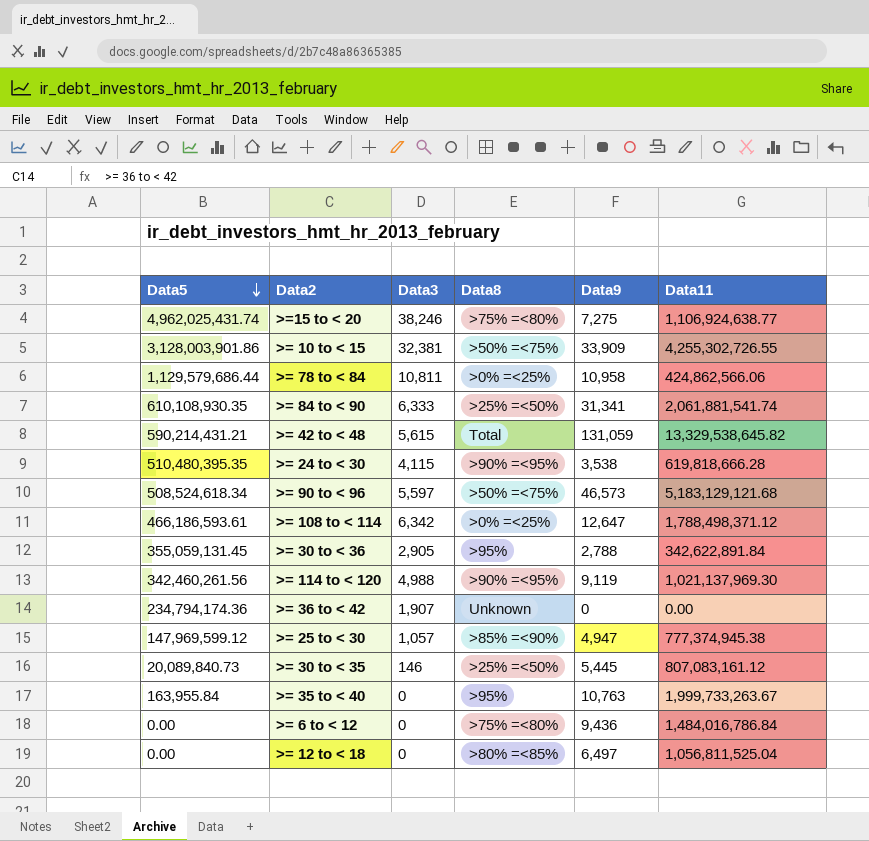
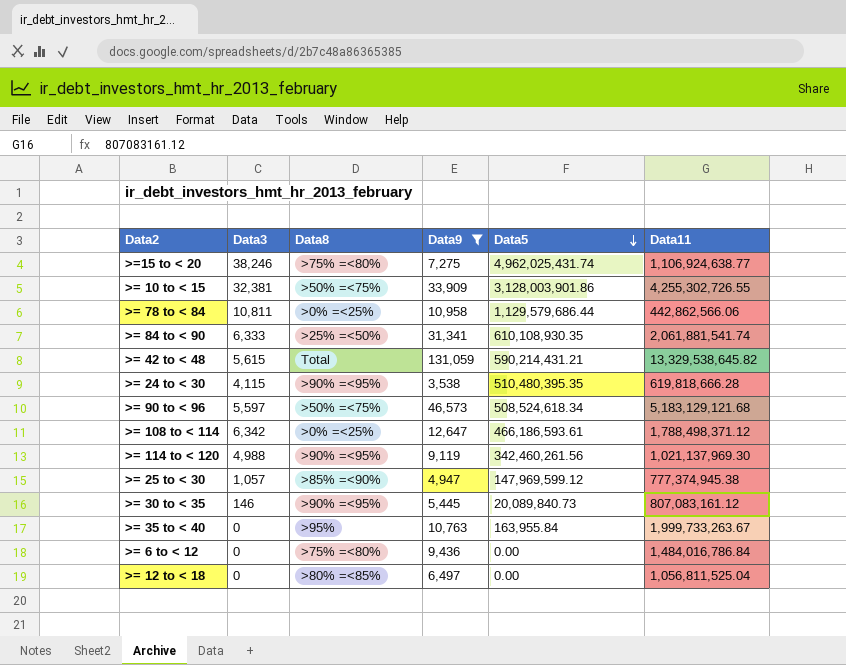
filter: none -> Data9 >= 3,538
column Data5 | position: 1 -> 5
>= 78 to < 84 | Data11: 424,862,566.06 -> 442,862,566.06
>= 30 to < 35 | Data8: >25% =<50% -> >90% =<95%

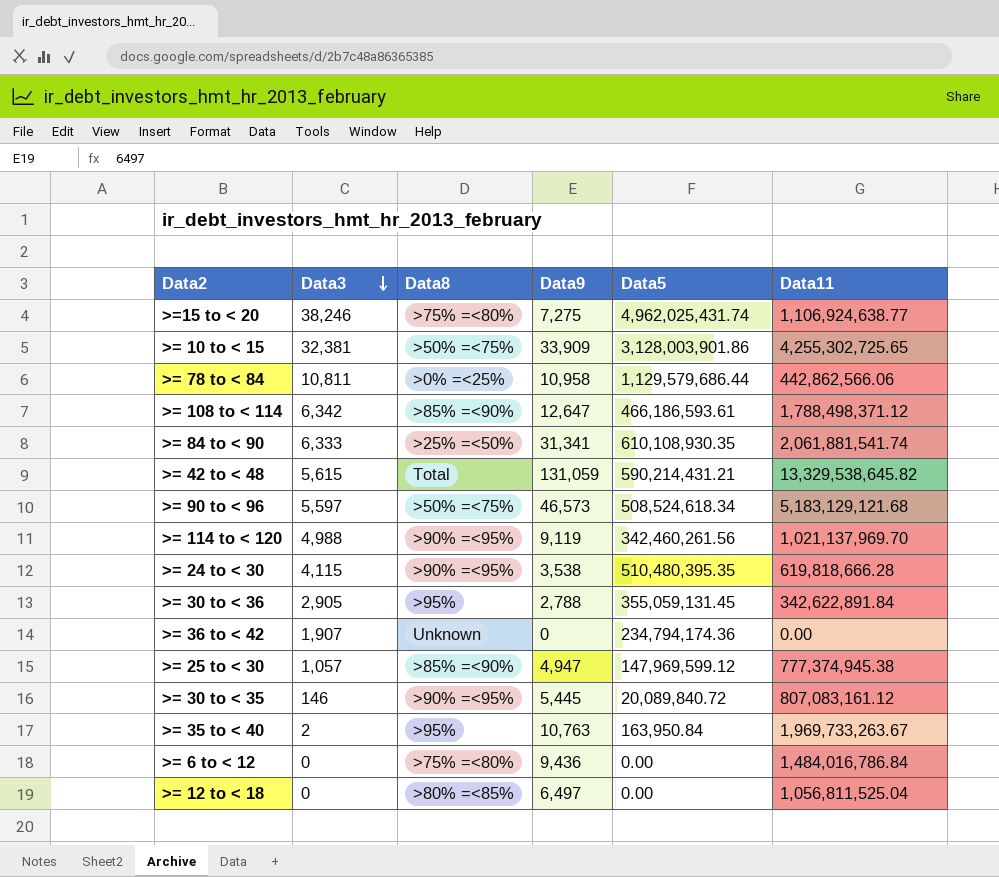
filter: Data9 >= 3,538 -> none
row order: Data5 descending -> Data3 descending
>= 10 to < 15 | Data11: 4,255,302,726.55 -> 4,255,302,725.65
>= 108 to < 114 | Data8: >0% =<25% -> >85% =<90%
>= 114 to < 120 | Data11: 1,021,137,969.30 -> 1,021,137,969.70
>= 30 to < 35 | Data5: 20,089,840.73 -> 20,089,840.72
>= 35 to < 40 | Data3: 0 -> 2
>= 35 to < 40 | Data5: 163,955.84 -> 163,950.84
>= 35 to < 40 | Data11: 1,999,733,263.67 -> 1,969,733,263.67

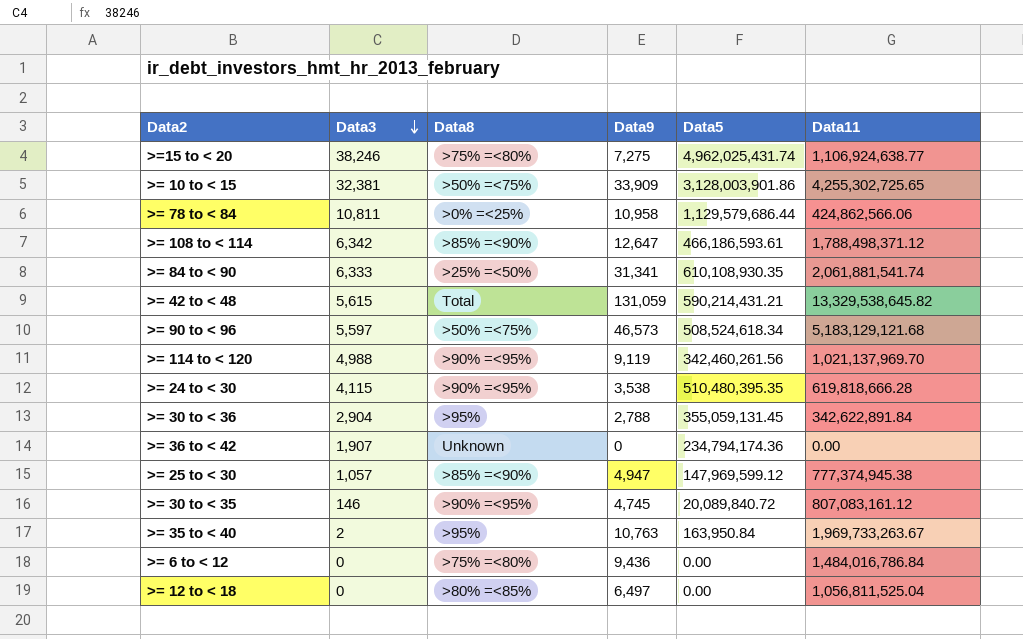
>= 78 to < 84 | Data11: 442,862,566.06 -> 424,862,566.06
>= 30 to < 36 | Data3: 2,905 -> 2,904
>= 30 to < 35 | Data9: 5,445 -> 4,745

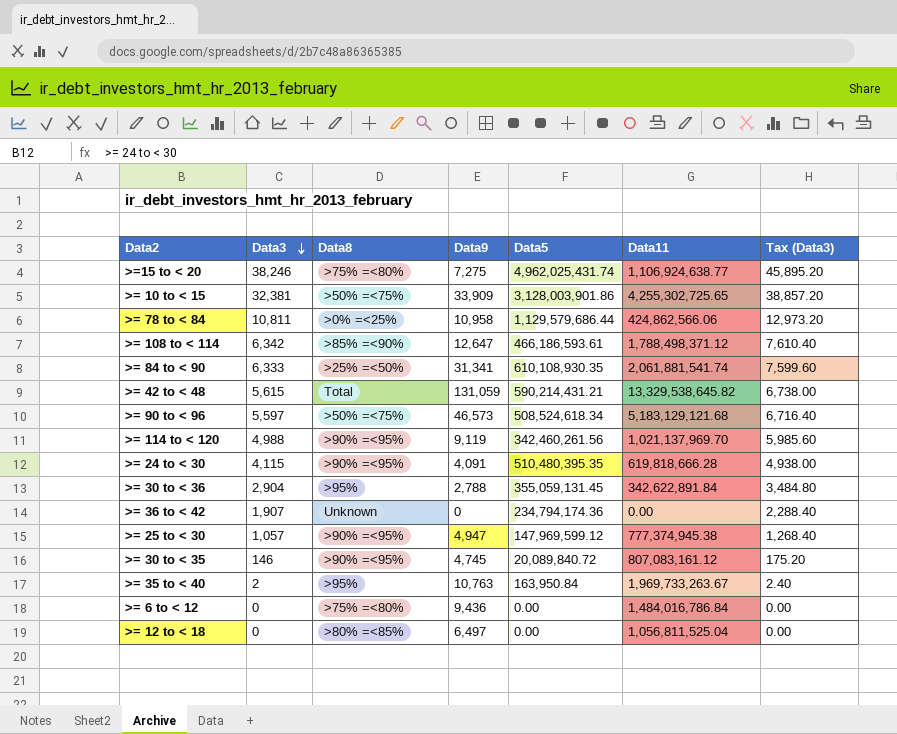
column Tax (Data3) | formula: none -> [Data3] * 1.2
>= 24 to < 30 | Data9: 3,538 -> 4,091
>= 25 to < 30 | Data8: >85% =<90% -> >90% =<95%

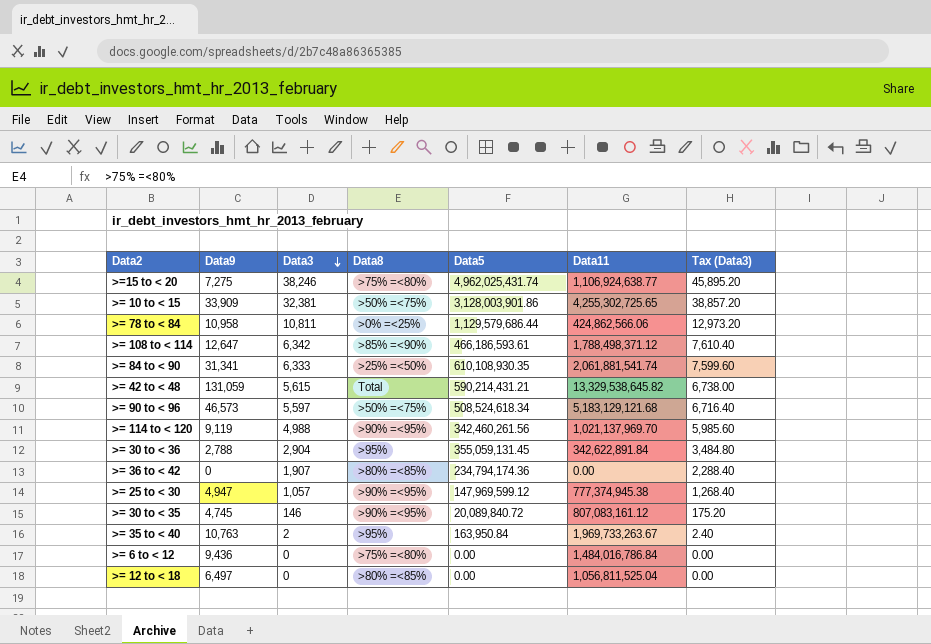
column Data9 | position: 4 -> 2
row >= 24 to < 30: 4,115 | >90% =<95% | 4,091 | 510,480,395.35 | 619,818,666.28 | 4,938.00 -> none
>= 36 to < 42 | Data8: Unknown -> >80% =<85%

